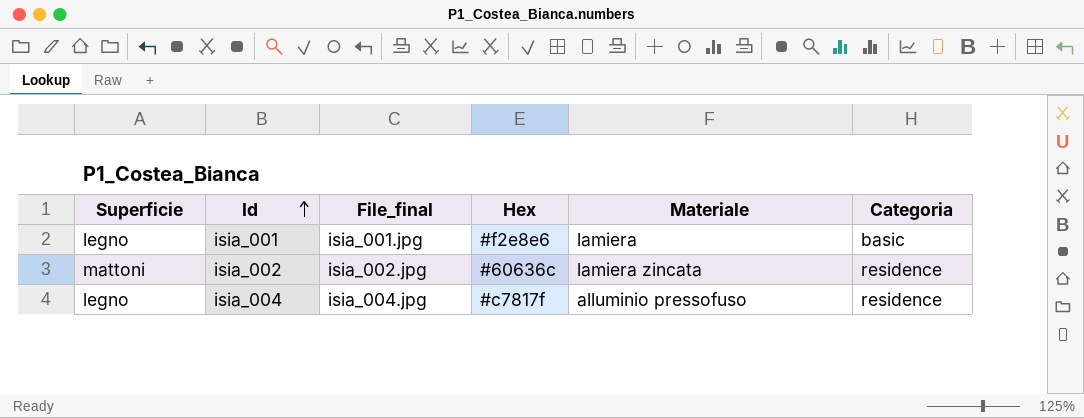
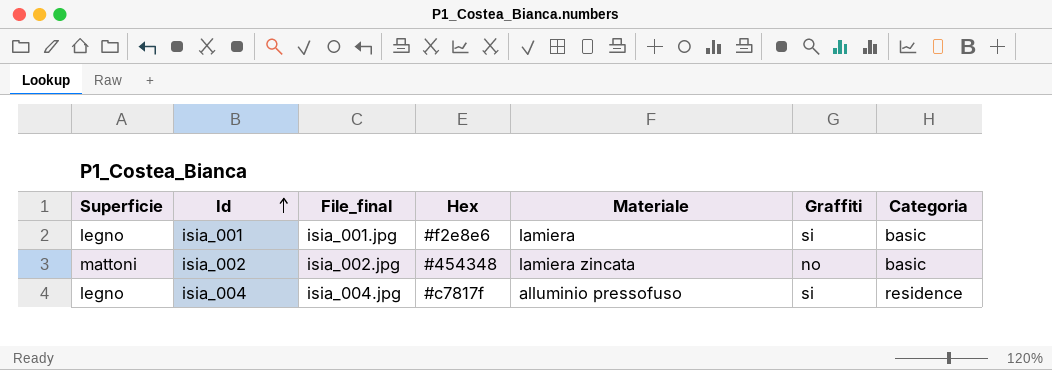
column Graffiti | position: none -> 6
isia_002 | Hex: #60636c -> #454348
isia_002 | Categoria: residence -> basic

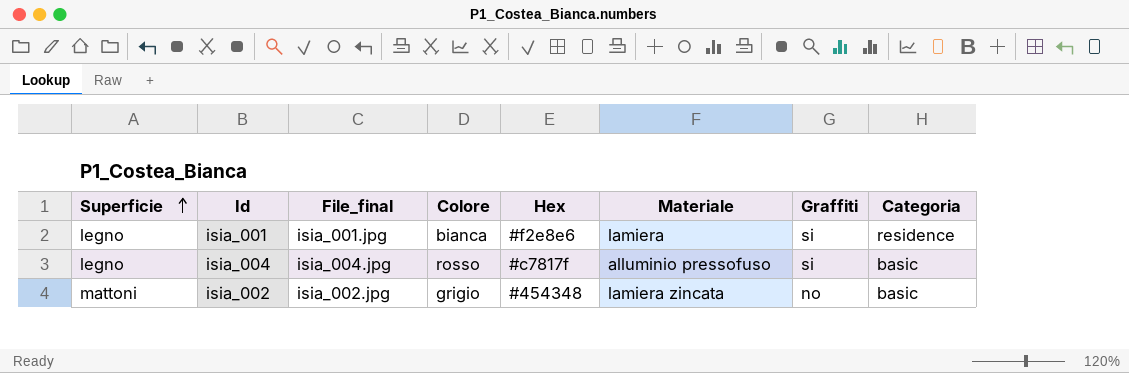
row order: Id ascending -> Superficie ascending
column Colore | position: none -> 4
isia_001 | Categoria: basic -> residence
isia_004 | Categoria: residence -> basic

